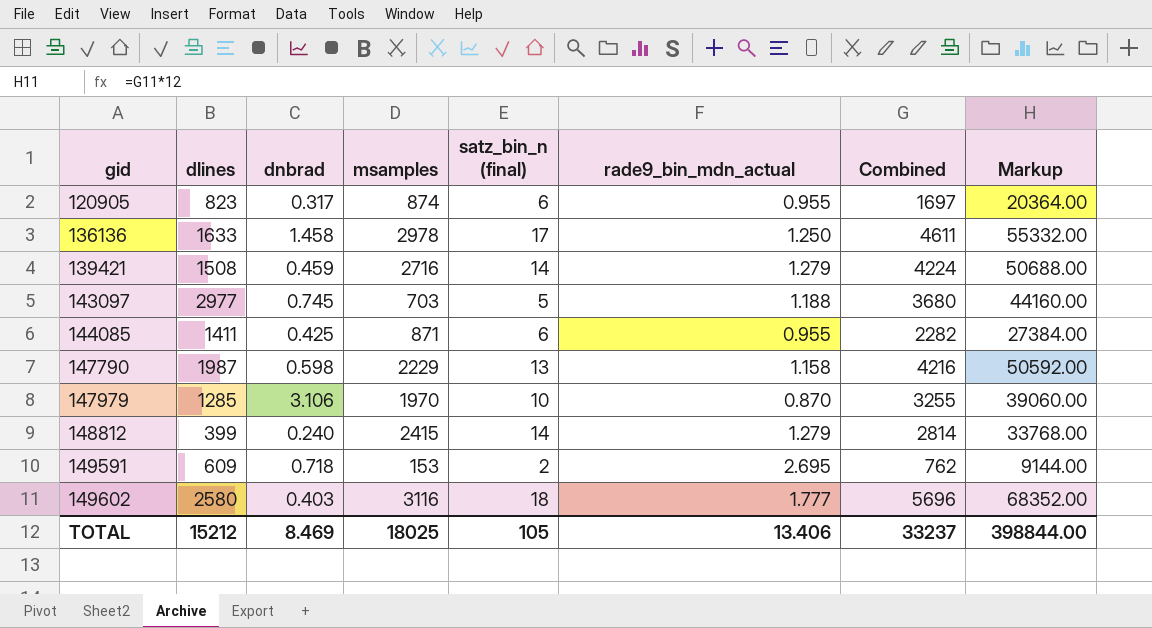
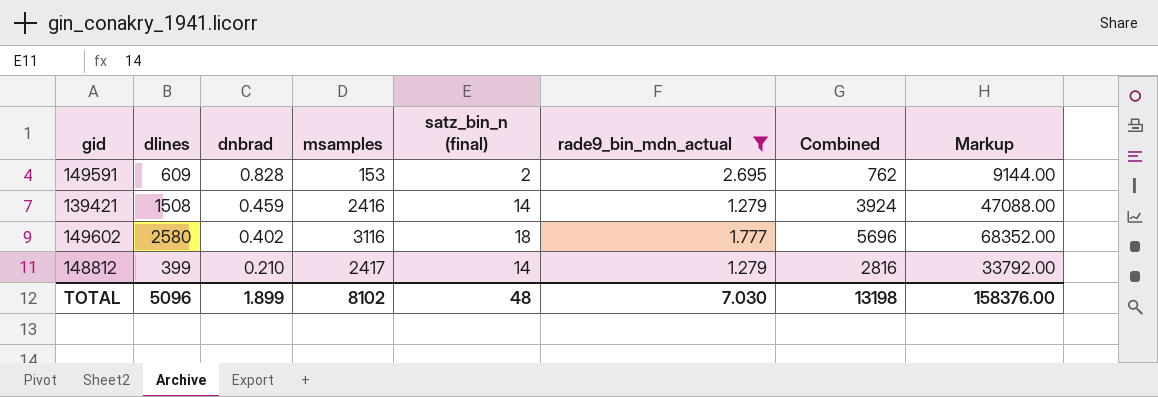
filter: none -> rade9_bin_mdn_actual >= 1.279
row order: gid ascending -> dnbrad descending
149591 | dnbrad: 0.718 -> 0.828
139421 | msamples: 2716 -> 2416
139421 | Combined: 4224 -> 3924
139421 | Markup: 50688.00 -> 47088.00
149602 | dnbrad: 0.403 -> 0.402
148812 | dnbrad: 0.240 -> 0.210
148812 | msamples: 2415 -> 2417
148812 | Combined: 2814 -> 2816
148812 | Markup: 33768.00 -> 33792.00
TOTAL | dlines: 15212 -> 5096
TOTAL | dnbrad: 8.469 -> 1.899
TOTAL | msamples: 18025 -> 8102
TOTAL | satz_bin_n (final): 105 -> 48
TOTAL | rade9_bin_mdn_actual: 13.406 -> 7.030
TOTAL | Combined: 33237 -> 13198
TOTAL | Markup: 398844.00 -> 158376.00

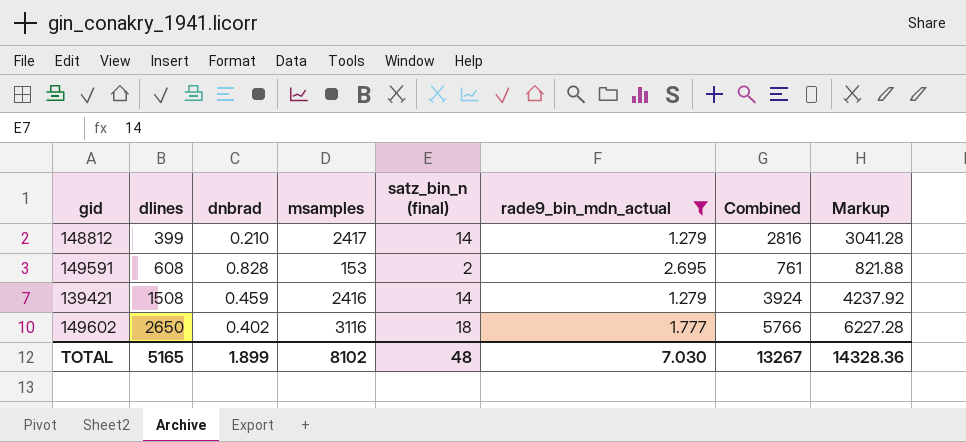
row order: dnbrad descending -> dlines ascending
column Markup | formula: [Combined] * 12 -> [Combined] * 1.08
149591 | dlines: 609 -> 608
149591 | Combined: 762 -> 761
149602 | dlines: 2580 -> 2650
149602 | Combined: 5696 -> 5766
TOTAL | dlines: 5096 -> 5165
TOTAL | Combined: 13198 -> 13267
TOTAL | Markup: 158376.00 -> 14328.36

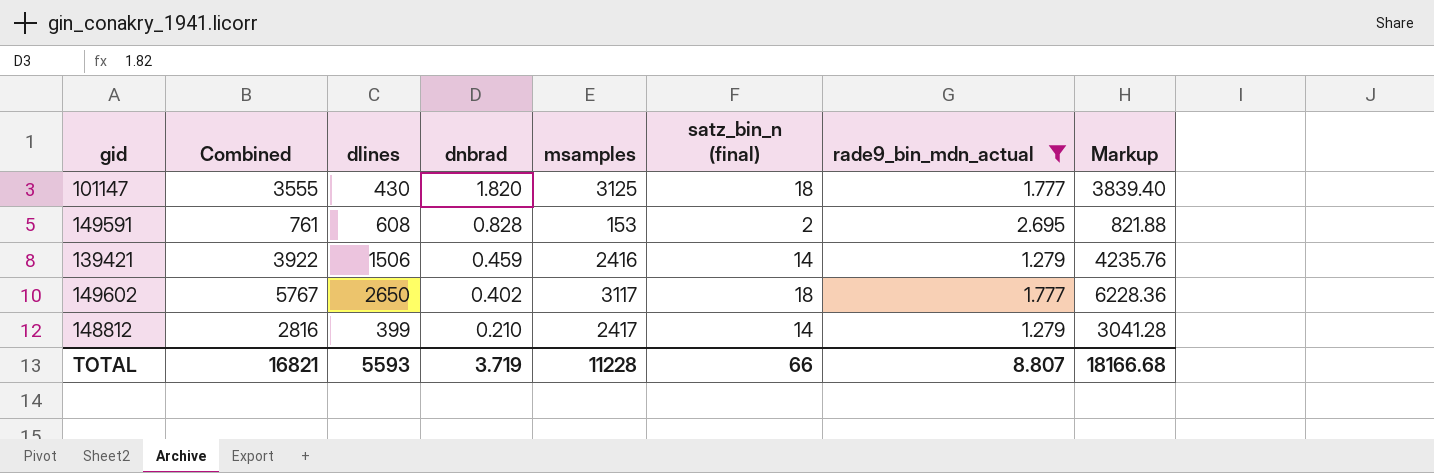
row order: dlines ascending -> dnbrad descending
column Combined | position: 7 -> 2
row 101147: none -> 3555 | 430 | 1.820 | 3125 | 18 | 1.777 | 3839.40
139421 | Combined: 3924 -> 3922
139421 | dlines: 1508 -> 1506
139421 | Markup: 4237.92 -> 4235.76
149602 | Combined: 5766 -> 5767
149602 | msamples: 3116 -> 3117
149602 | Markup: 6227.28 -> 6228.36
TOTAL | Combined: 13267 -> 16821
TOTAL | dlines: 5165 -> 5593
TOTAL | dnbrad: 1.899 -> 3.719
TOTAL | msamples: 8102 -> 11228
TOTAL | satz_bin_n (final): 48 -> 66
TOTAL | rade9_bin_mdn_actual: 7.030 -> 8.807
TOTAL | Markup: 14328.36 -> 18166.68

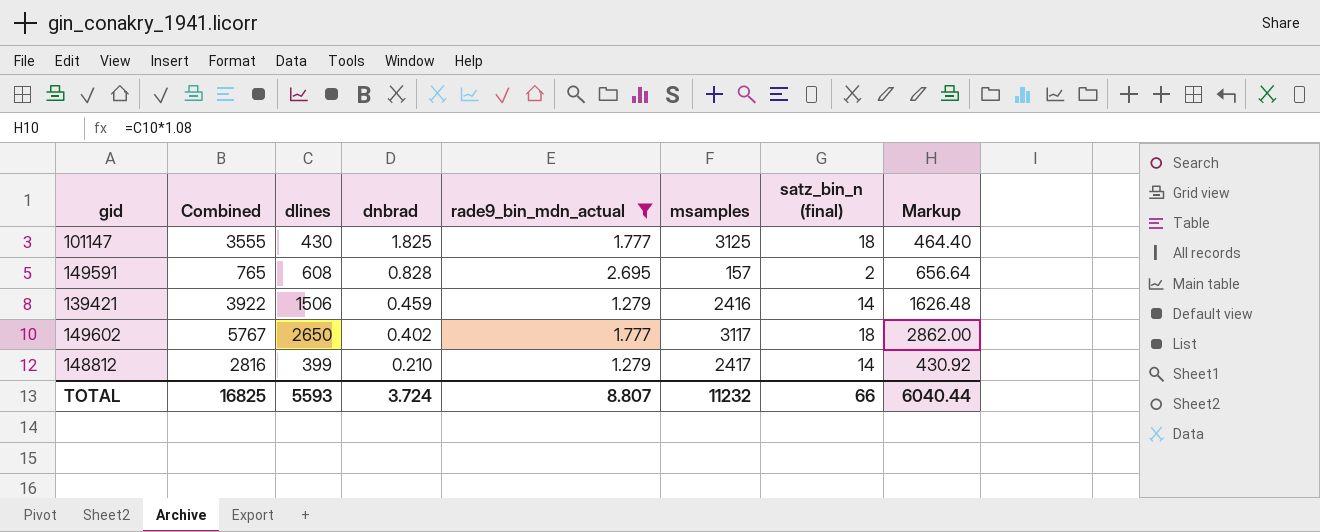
column rade9_bin_mdn_actual | position: 7 -> 5
column Markup | formula: [Combined] * 1.08 -> [dlines] * 1.08
101147 | dnbrad: 1.820 -> 1.825
149591 | Combined: 761 -> 765
149591 | msamples: 153 -> 157
TOTAL | Combined: 16821 -> 16825
TOTAL | dnbrad: 3.719 -> 3.724
TOTAL | msamples: 11228 -> 11232
TOTAL | Markup: 18166.68 -> 6040.44

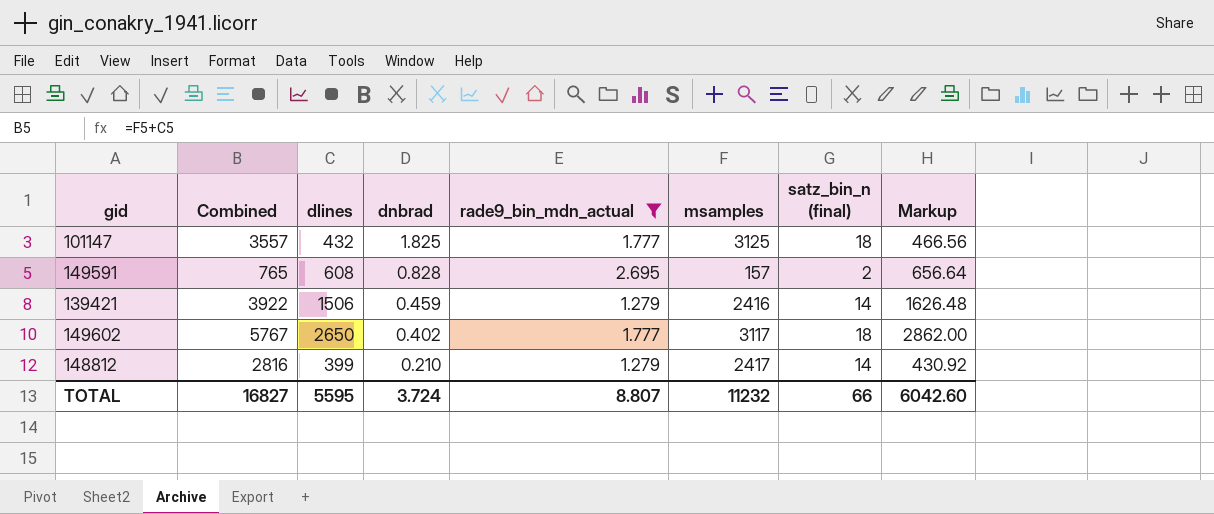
101147 | Combined: 3555 -> 3557
101147 | dlines: 430 -> 432
101147 | Markup: 464.40 -> 466.56
TOTAL | Combined: 16825 -> 16827
TOTAL | dlines: 5593 -> 5595
TOTAL | Markup: 6040.44 -> 6042.60

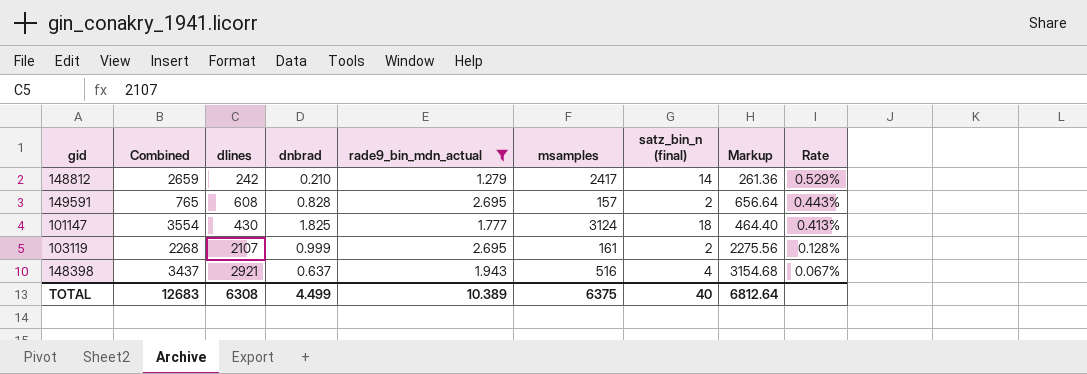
row order: dnbrad descending -> Rate descending
column Rate | formula: none -> [rade9_bin_mdn_actual] / [dlines]
row 139421: 3922 | 1506 | 0.459 | 1.279 | 2416 | 14 | 1626.48 -> none
row 149602: 5767 | 2650 | 0.402 | 1.777 | 3117 | 18 | 2862.00 -> none
148812 | Combined: 2816 -> 2659
148812 | dlines: 399 -> 242
148812 | Markup: 430.92 -> 261.36
101147 | Combined: 3557 -> 3554
101147 | dlines: 432 -> 430
101147 | msamples: 3125 -> 3124
101147 | Markup: 466.56 -> 464.40
row 103119: none -> 2268 | 2107 | 0.999 | 2.695 | 161 | 2 | 2275.56 | 0.128%
row 148398: none -> 3437 | 2921 | 0.637 | 1.943 | 516 | 4 | 3154.68 | 0.067%
TOTAL | Combined: 16827 -> 12683
TOTAL | dlines: 5595 -> 6308
TOTAL | dnbrad: 3.724 -> 4.499
TOTAL | rade9_bin_mdn_actual: 8.807 -> 10.389
TOTAL | msamples: 11232 -> 6375
TOTAL | satz_bin_n (final): 66 -> 40
TOTAL | Markup: 6042.60 -> 6812.64

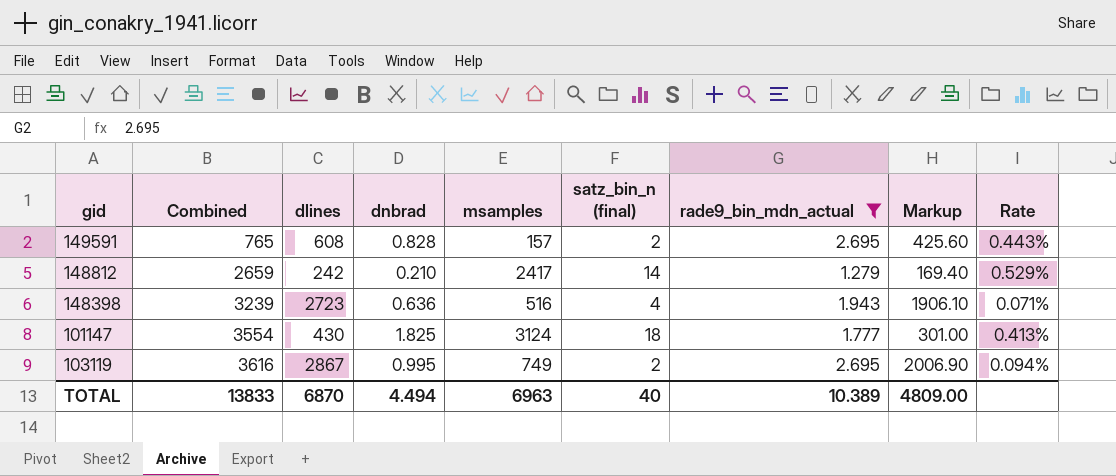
row order: Rate descending -> Combined ascending
column rade9_bin_mdn_actual | position: 5 -> 7
column Markup | formula: [dlines] * 1.08 -> [dlines] * 0.7
148398 | Combined: 3437 -> 3239
148398 | dlines: 2921 -> 2723
148398 | dnbrad: 0.637 -> 0.636
148398 | Rate: 0.067% -> 0.071%
103119 | Combined: 2268 -> 3616
103119 | dlines: 2107 -> 2867
103119 | dnbrad: 0.999 -> 0.995
103119 | msamples: 161 -> 749
103119 | Rate: 0.128% -> 0.094%
TOTAL | Combined: 12683 -> 13833
TOTAL | dlines: 6308 -> 6870
TOTAL | dnbrad: 4.499 -> 4.494
TOTAL | msamples: 6375 -> 6963
TOTAL | Markup: 6812.64 -> 4809.00

